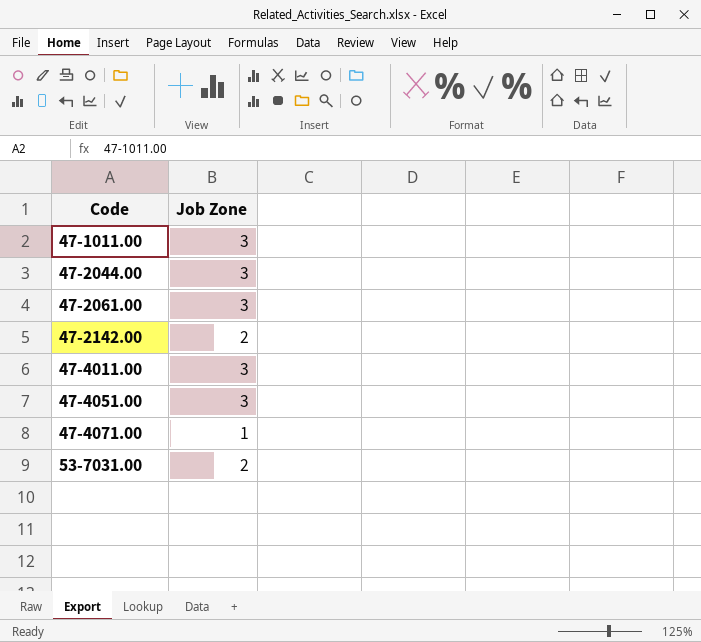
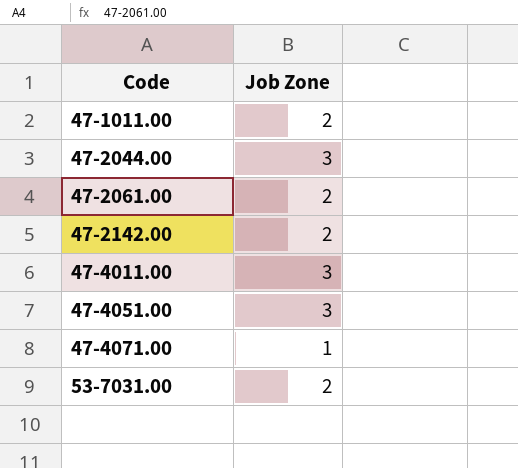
47-1011.00 | Job Zone: 3 -> 2
47-2061.00 | Job Zone: 3 -> 2

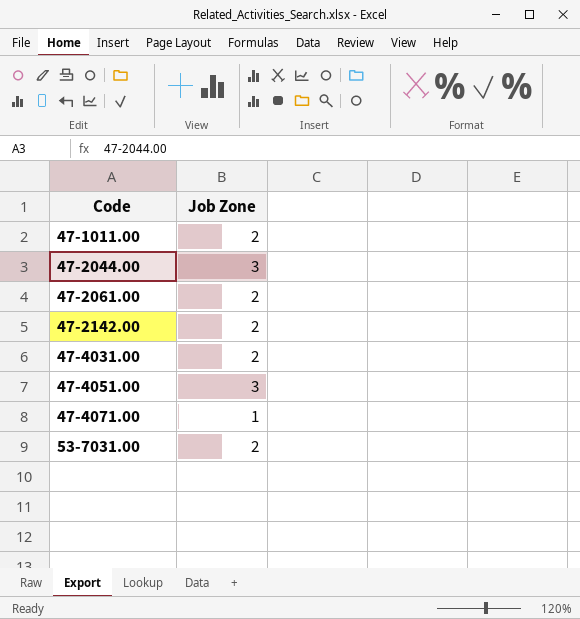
row 47-4011.00: 3 -> none
row 47-4031.00: none -> 2

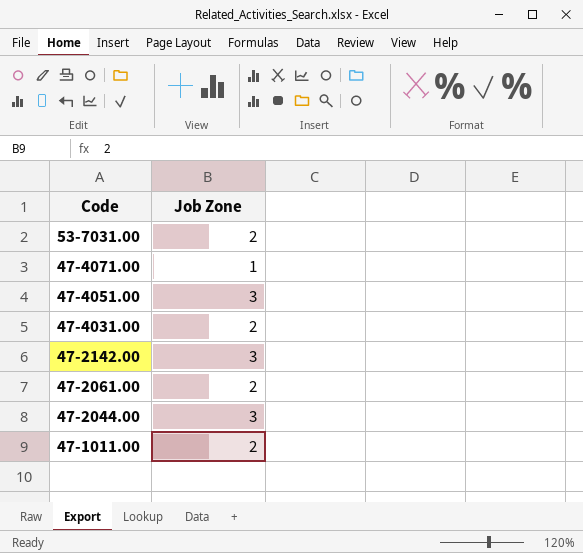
row order: Code ascending -> Code descending
47-2142.00 | Job Zone: 2 -> 3

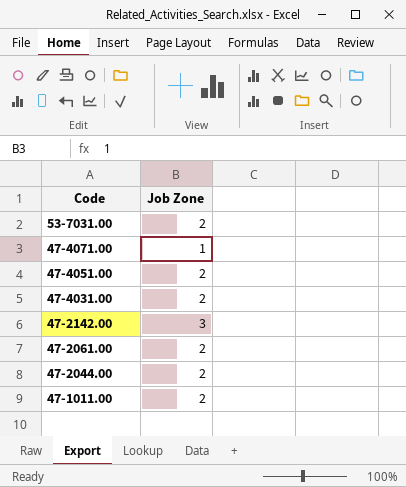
47-4051.00 | Job Zone: 3 -> 2
47-2044.00 | Job Zone: 3 -> 2

